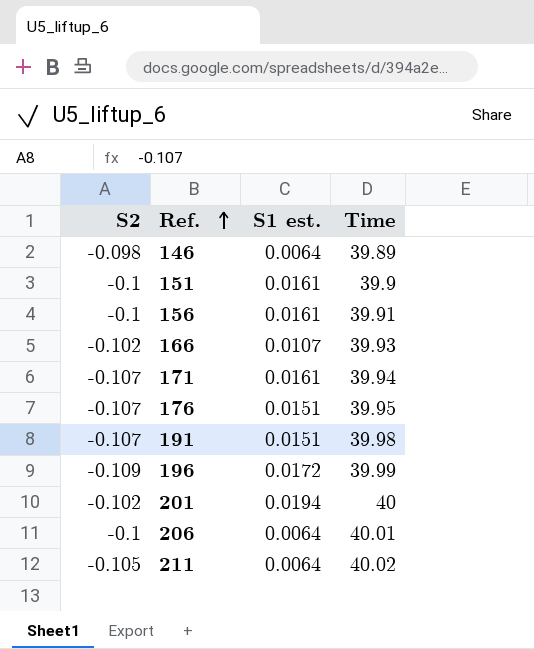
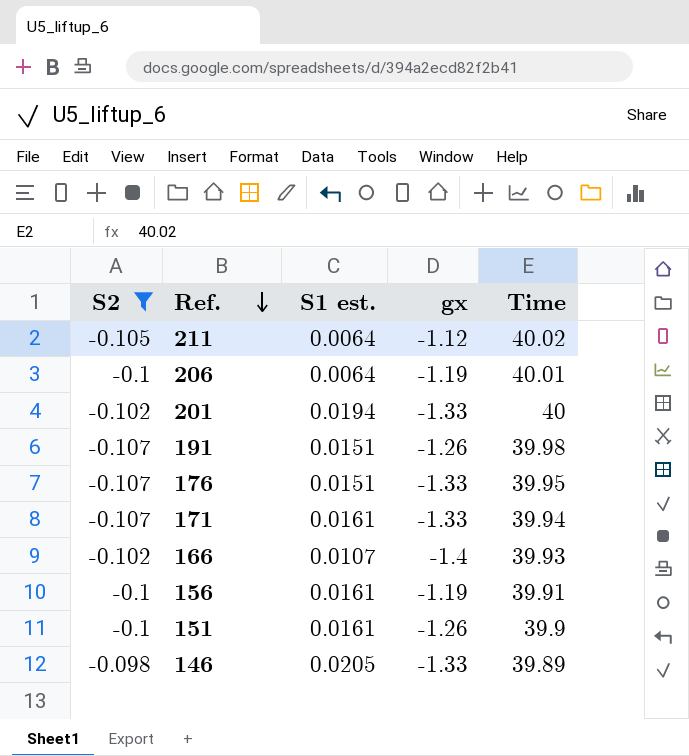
filter: none -> S2 != -0.109
row order: Ref. ascending -> Ref. descending
column gx | position: none -> 4
146 | S1 est.: 0.0064 -> 0.0205

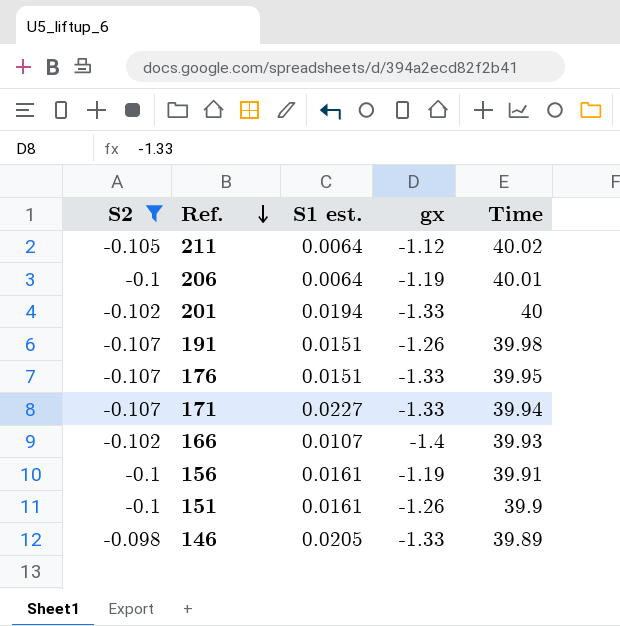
171 | S1 est.: 0.0161 -> 0.0227

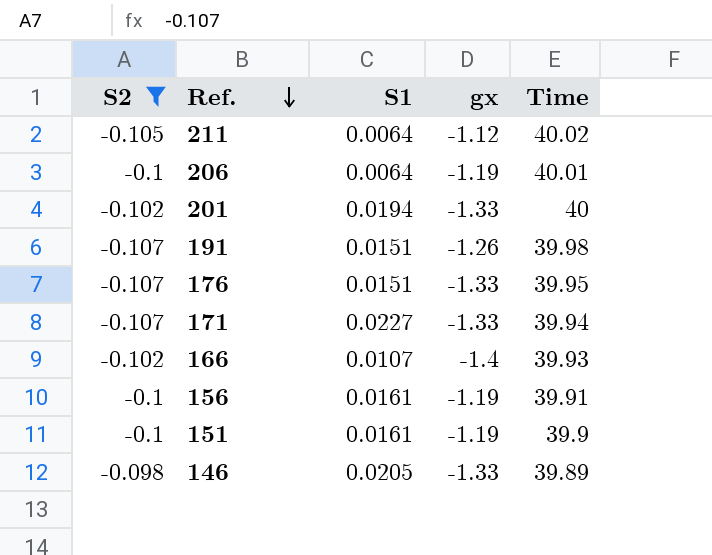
column name: S1 est. -> S1
151 | gx: -1.26 -> -1.19

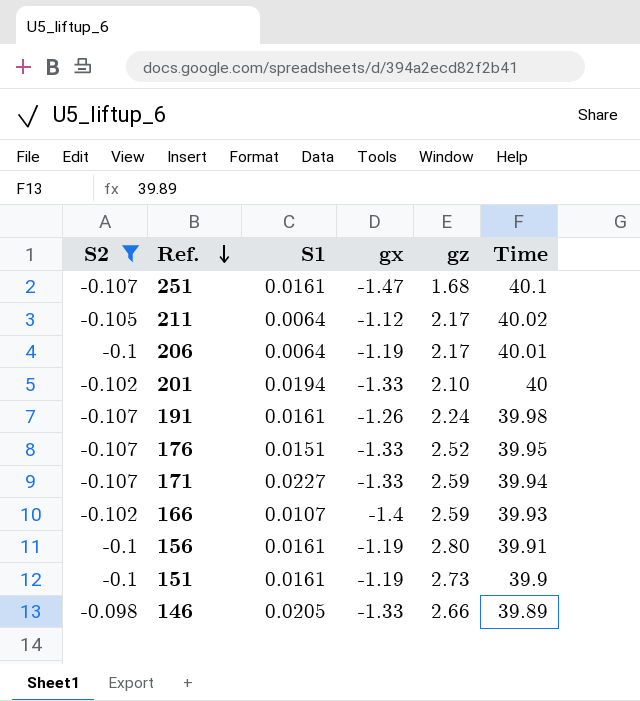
column gz | position: none -> 5
row 251: none -> -0.107 | 0.0161 | -1.47 | 1.68 | 40.1
191 | S1: 0.0151 -> 0.0161

